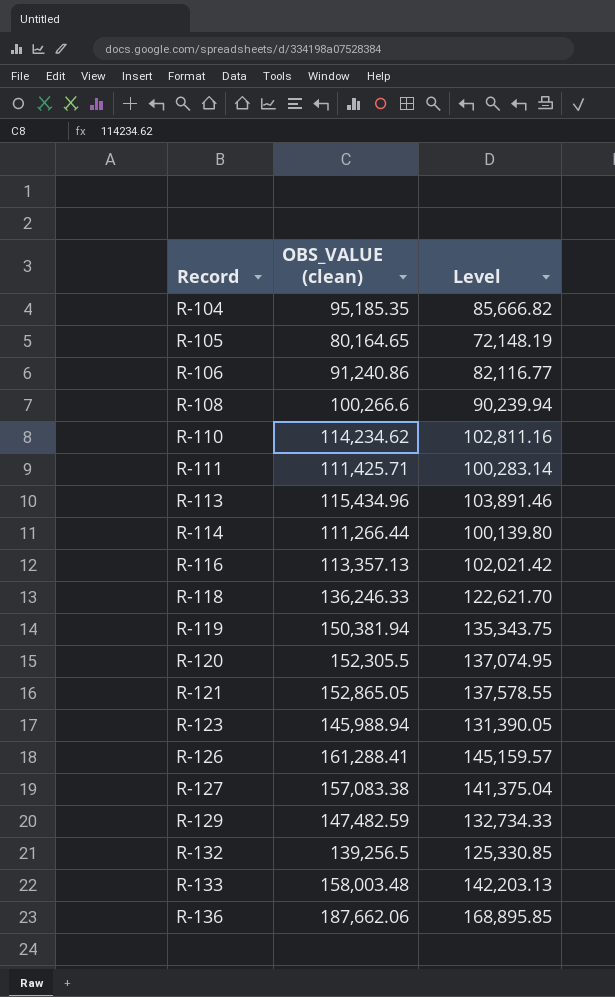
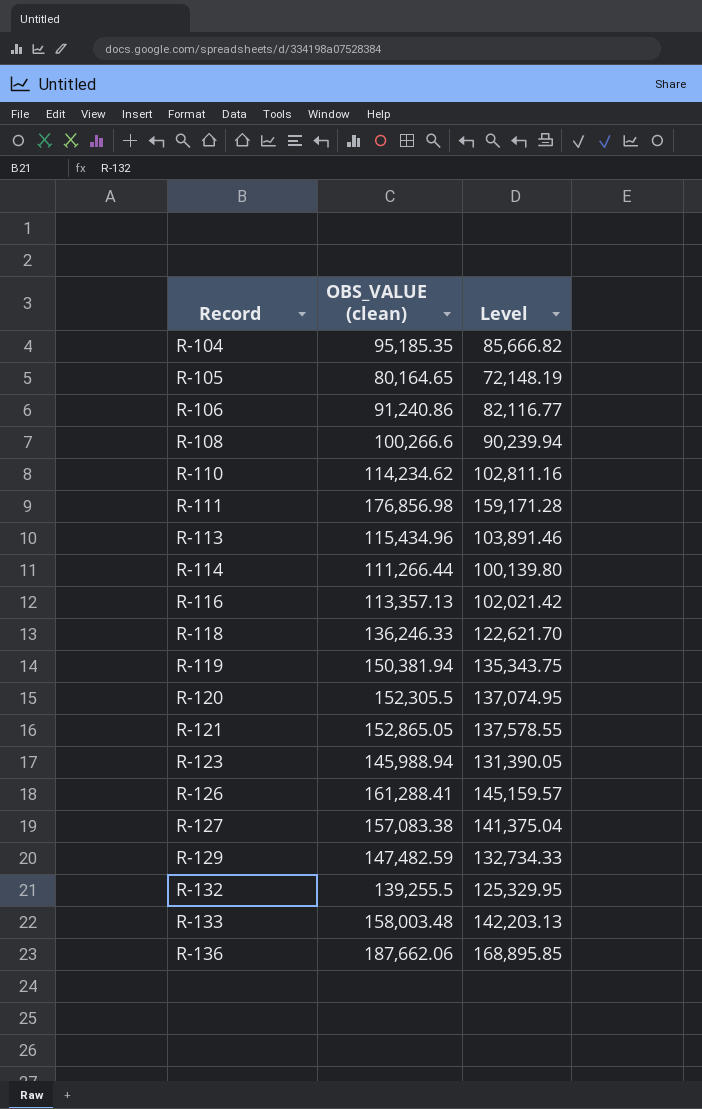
R-111 | OBS_VALUE (clean): 111,425.71 -> 176,856.98
R-111 | Level: 100,283.14 -> 159,171.28
R-132 | OBS_VALUE (clean): 139,256.5 -> 139,255.5
R-132 | Level: 125,330.85 -> 125,329.95

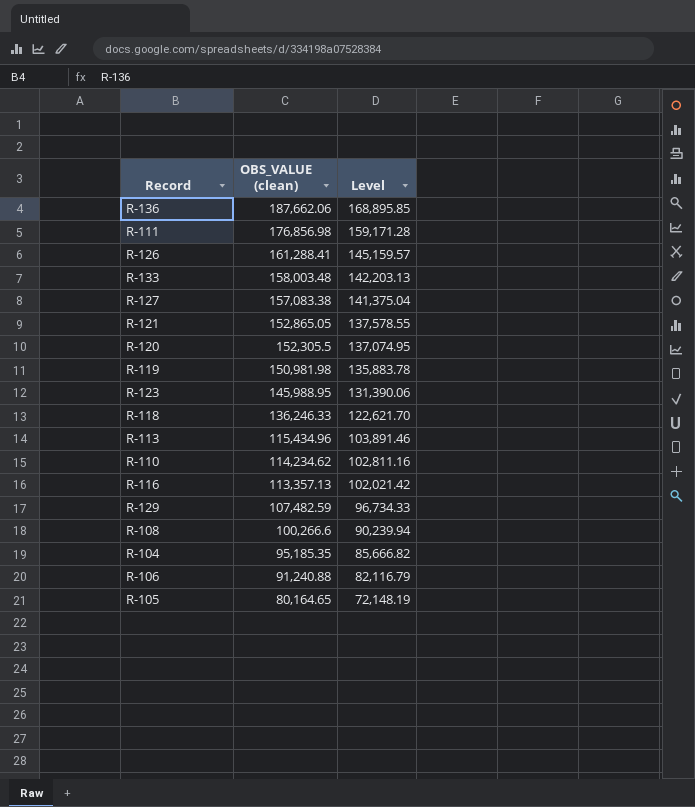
row order: Record ascending -> OBS_VALUE (clean) descending
row R-114: 111,266.44 | 100,139.80 -> none
row R-132: 139,255.5 | 125,329.95 -> none
R-119 | OBS_VALUE (clean): 150,381.94 -> 150,981.98
R-119 | Level: 135,343.75 -> 135,883.78
R-123 | OBS_VALUE (clean): 145,988.94 -> 145,988.95
R-123 | Level: 131,390.05 -> 131,390.06
R-129 | OBS_VALUE (clean): 147,482.59 -> 107,482.59
R-129 | Level: 132,734.33 -> 96,734.33
R-106 | OBS_VALUE (clean): 91,240.86 -> 91,240.88
R-106 | Level: 82,116.77 -> 82,116.79

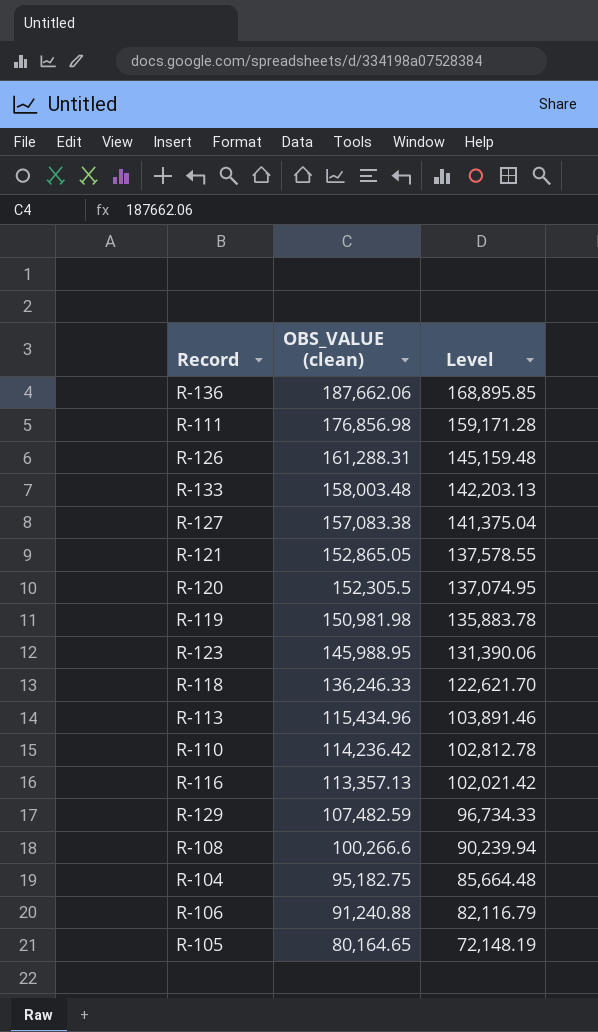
R-126 | OBS_VALUE (clean): 161,288.41 -> 161,288.31
R-126 | Level: 145,159.57 -> 145,159.48
R-110 | OBS_VALUE (clean): 114,234.62 -> 114,236.42
R-110 | Level: 102,811.16 -> 102,812.78
R-104 | OBS_VALUE (clean): 95,185.35 -> 95,182.75
R-104 | Level: 85,666.82 -> 85,664.48

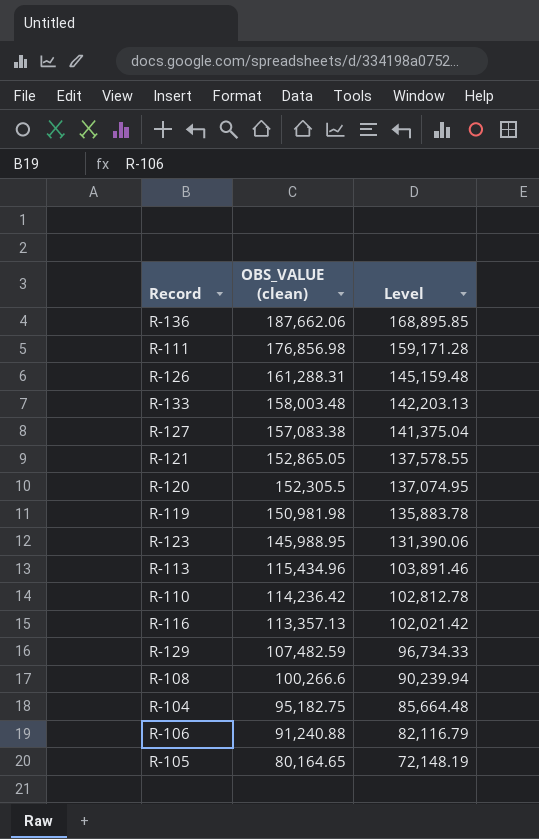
row R-118: 136,246.33 | 122,621.70 -> none

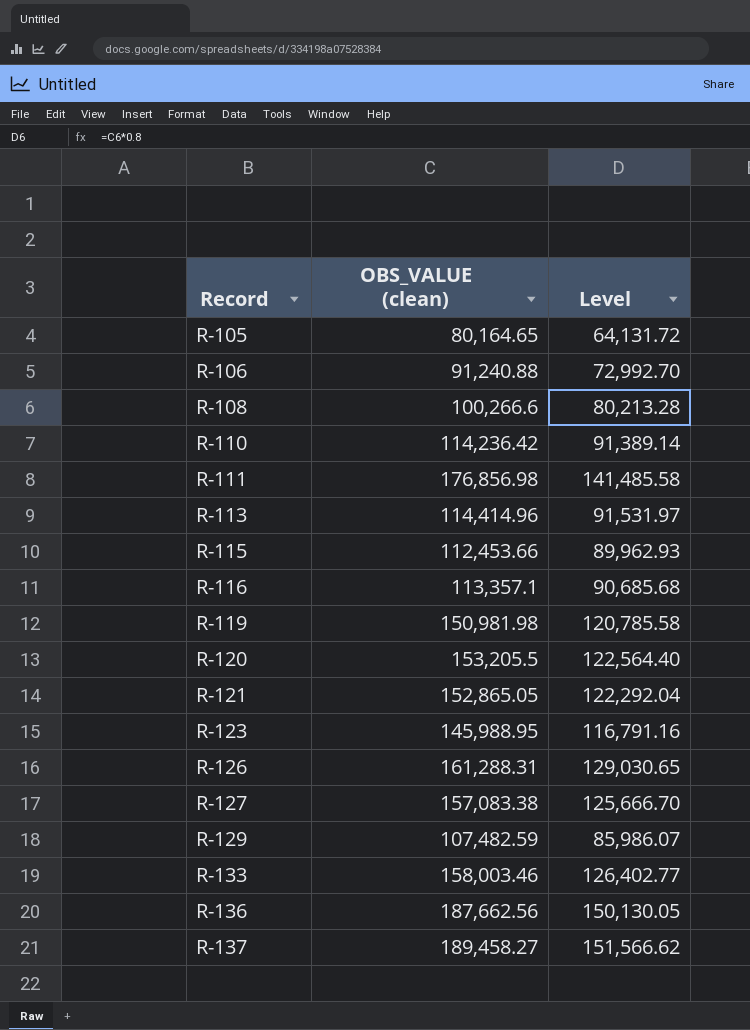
row order: OBS_VALUE (clean) descending -> Record ascending
column Level | formula: [OBS_VALUE (clean)] * 0.9 -> [OBS_VALUE (clean)] * 0.8
row R-104: 95,182.75 | 85,664.48 -> none
R-113 | OBS_VALUE (clean): 115,434.96 -> 114,414.96
row R-115: none -> 112,453.66 | 89,962.93
R-116 | OBS_VALUE (clean): 113,357.13 -> 113,357.1
R-120 | OBS_VALUE (clean): 152,305.5 -> 153,205.5
R-133 | OBS_VALUE (clean): 158,003.48 -> 158,003.46
R-136 | OBS_VALUE (clean): 187,662.06 -> 187,662.56
row R-137: none -> 189,458.27 | 151,566.62

